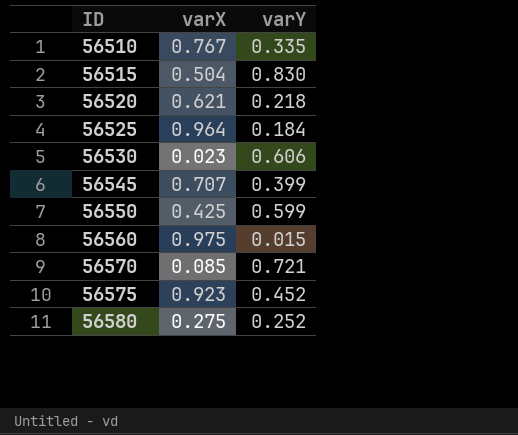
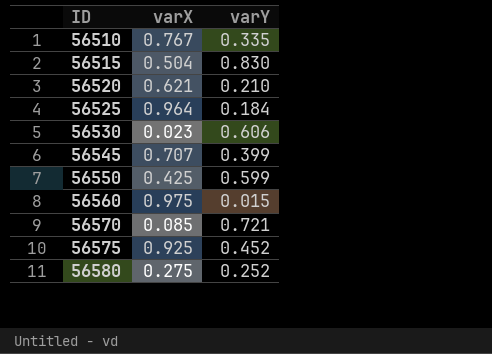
56520 | varY: 0.218 -> 0.210
56575 | varX: 0.923 -> 0.925

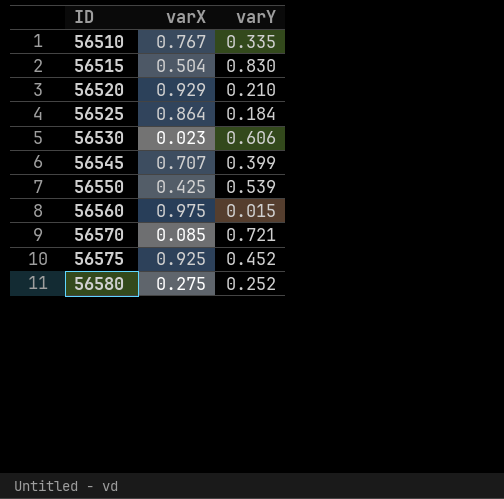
56520 | varX: 0.621 -> 0.929
56525 | varX: 0.964 -> 0.864
56550 | varY: 0.599 -> 0.539

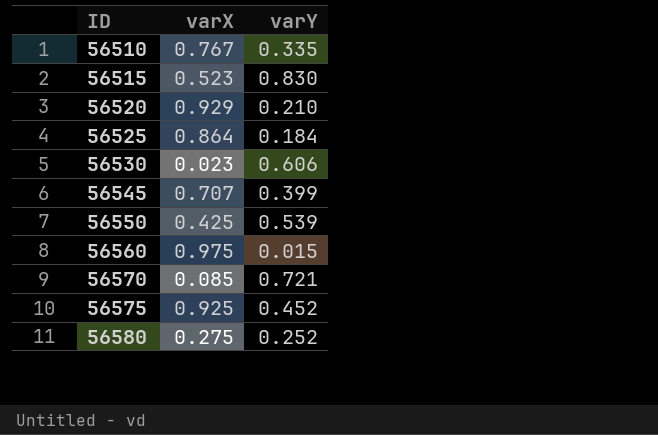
56515 | varX: 0.504 -> 0.523

